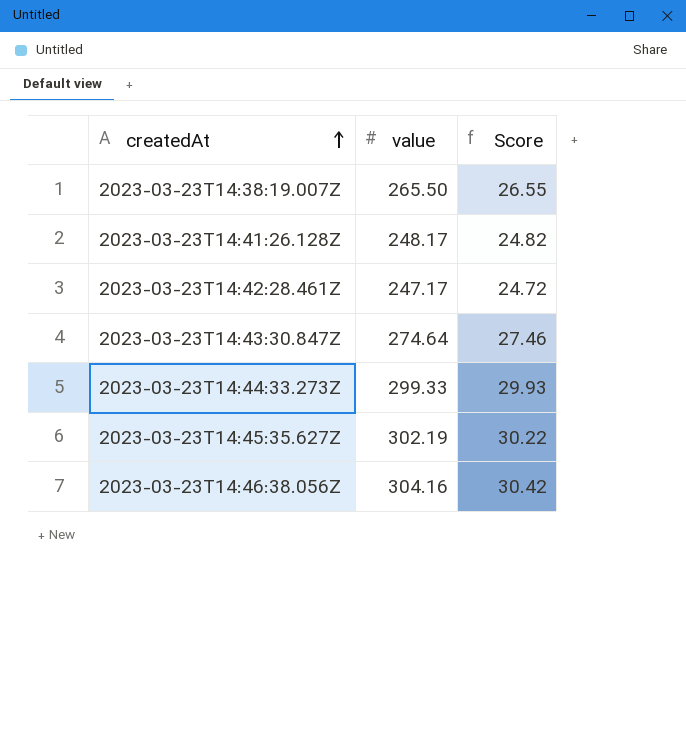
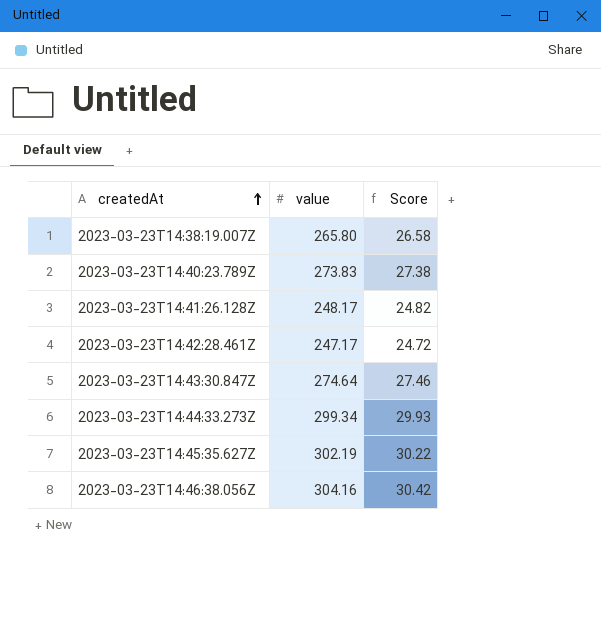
2023-03-23T14:38:19.007Z | value: 265.50 -> 265.80
2023-03-23T14:38:19.007Z | Score: 26.55 -> 26.58
row 2023-03-23T14:40:23.789Z: none -> 273.83 | 27.38
2023-03-23T14:44:33.273Z | value: 299.33 -> 299.34

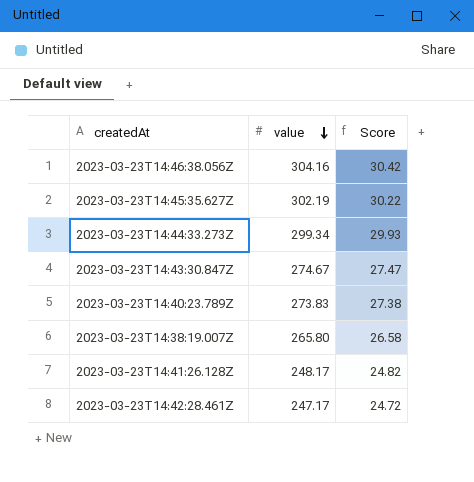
row order: createdAt ascending -> value descending
2023-03-23T14:43:30.847Z | value: 274.64 -> 274.67
2023-03-23T14:43:30.847Z | Score: 27.46 -> 27.47

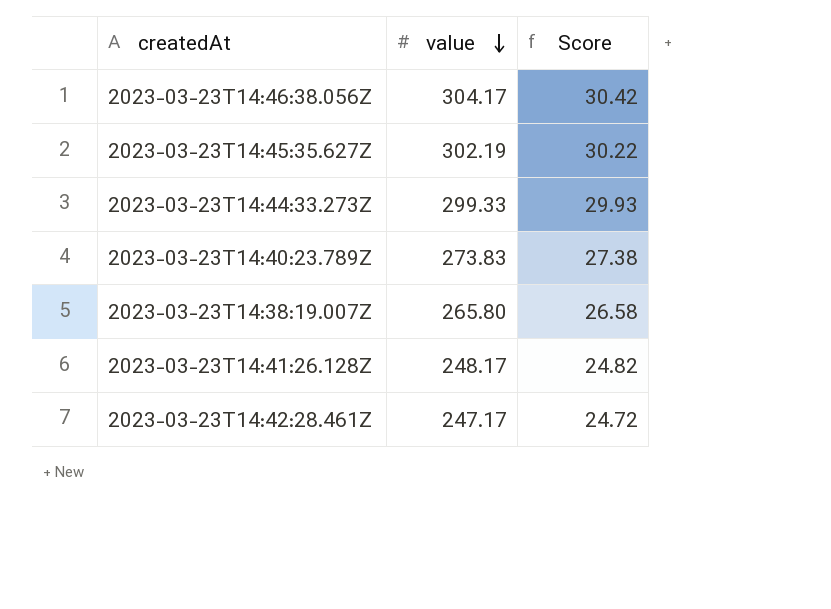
row 2023-03-23T14:43:30.847Z: 274.67 | 27.47 -> none
2023-03-23T14:46:38.056Z | value: 304.16 -> 304.17
2023-03-23T14:44:33.273Z | value: 299.34 -> 299.33

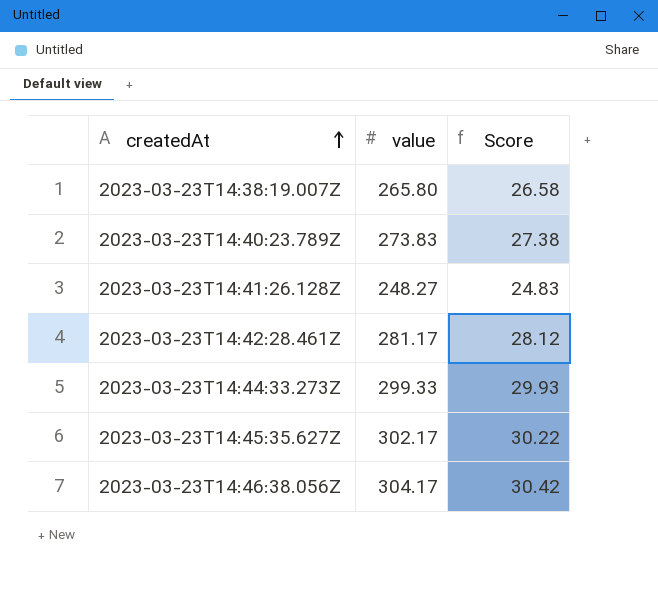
row order: value descending -> createdAt ascending
2023-03-23T14:41:26.128Z | value: 248.17 -> 248.27
2023-03-23T14:41:26.128Z | Score: 24.82 -> 24.83
2023-03-23T14:42:28.461Z | value: 247.17 -> 281.17
2023-03-23T14:42:28.461Z | Score: 24.72 -> 28.12
2023-03-23T14:45:35.627Z | value: 302.19 -> 302.17

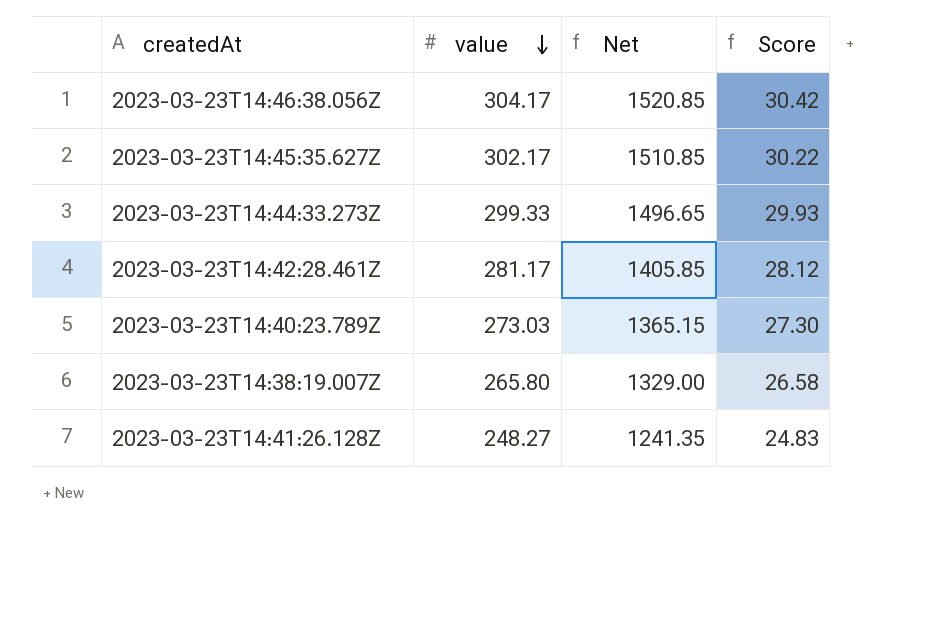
row order: createdAt ascending -> value descending
column Net | formula: none -> [value] * 5
2023-03-23T14:40:23.789Z | value: 273.83 -> 273.03
2023-03-23T14:40:23.789Z | Score: 27.38 -> 27.30

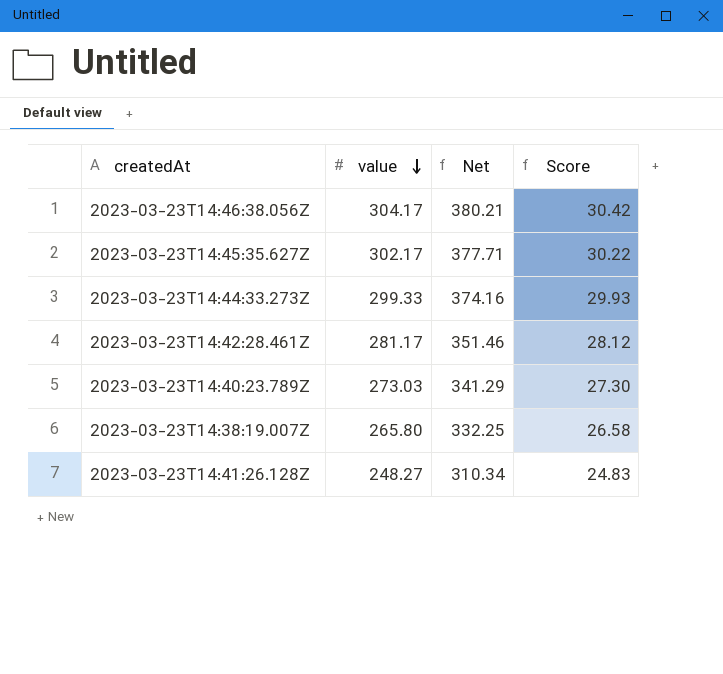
column Net | formula: [value] * 5 -> [value] * 1.25

